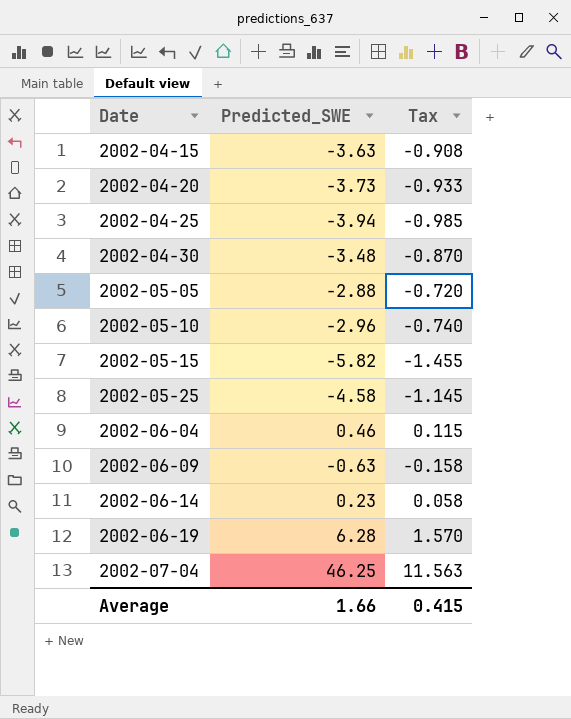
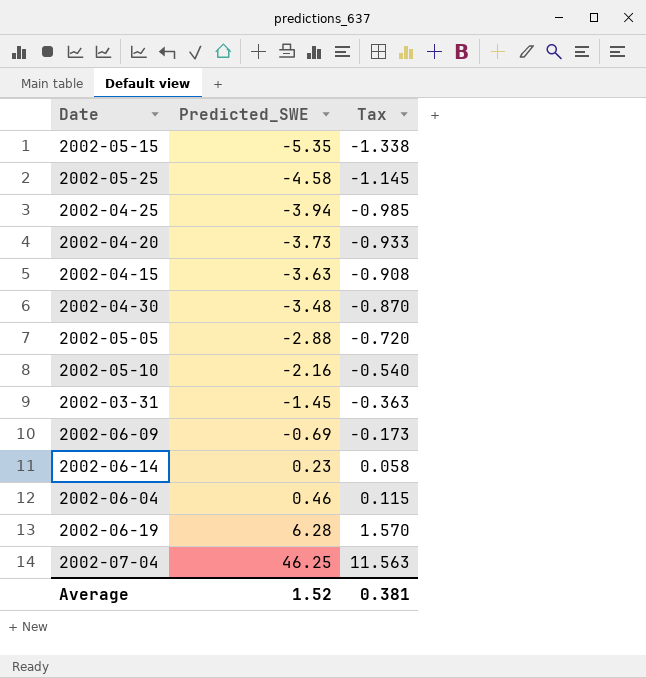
row order: Date ascending -> Predicted_SWE ascending
2002-05-15 | Predicted_SWE: -5.82 -> -5.35
2002-05-15 | Tax: -1.455 -> -1.338
2002-05-10 | Predicted_SWE: -2.96 -> -2.16
2002-05-10 | Tax: -0.740 -> -0.540
row 2002-03-31: none -> -1.45 | -0.363
2002-06-09 | Predicted_SWE: -0.63 -> -0.69
2002-06-09 | Tax: -0.158 -> -0.173
Average | Predicted_SWE: 1.66 -> 1.52
Average | Tax: 0.415 -> 0.381

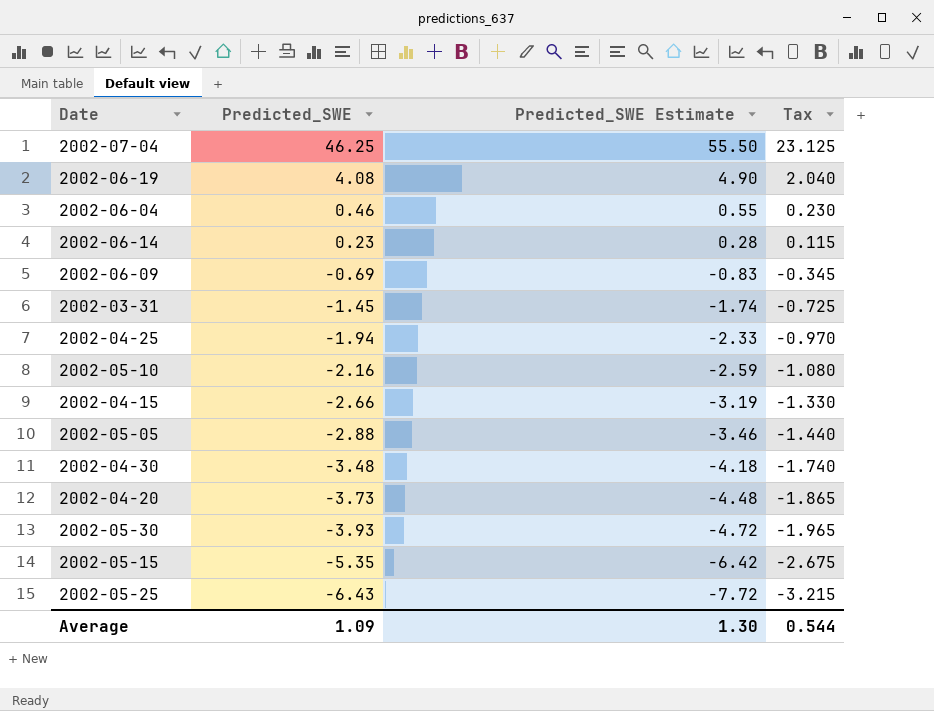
row order: Predicted_SWE ascending -> Predicted_SWE descending
column Predicted_SWE Estimate | formula: none -> [Predicted_SWE] * 1.2
column Tax | formula: [Predicted_SWE] * 0.25 -> [Predicted_SWE] * 0.5
2002-06-19 | Predicted_SWE: 6.28 -> 4.08
2002-04-25 | Predicted_SWE: -3.94 -> -1.94
2002-04-15 | Predicted_SWE: -3.63 -> -2.66
row 2002-05-30: none -> -3.93 | -4.72 | -1.965
2002-05-25 | Predicted_SWE: -4.58 -> -6.43
Average | Predicted_SWE: 1.52 -> 1.09
Average | Tax: 0.381 -> 0.544

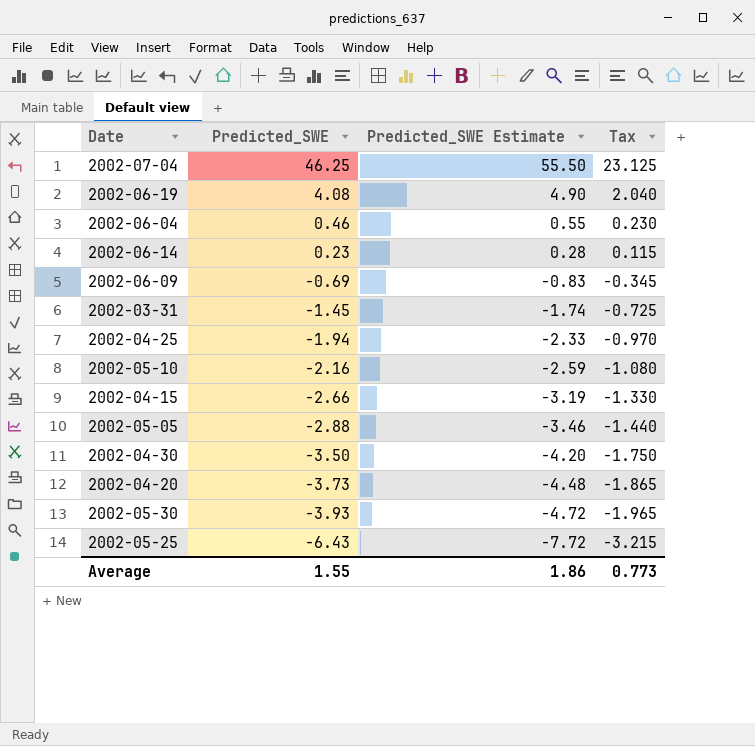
row 2002-05-15: -5.35 | -6.42 | -2.675 -> none
2002-04-30 | Predicted_SWE: -3.48 -> -3.50
2002-04-30 | Predicted_SWE Estimate: -4.18 -> -4.20
2002-04-30 | Tax: -1.740 -> -1.750
Average | Predicted_SWE: 1.09 -> 1.55
Average | Predicted_SWE Estimate: 1.30 -> 1.86
Average | Tax: 0.544 -> 0.773

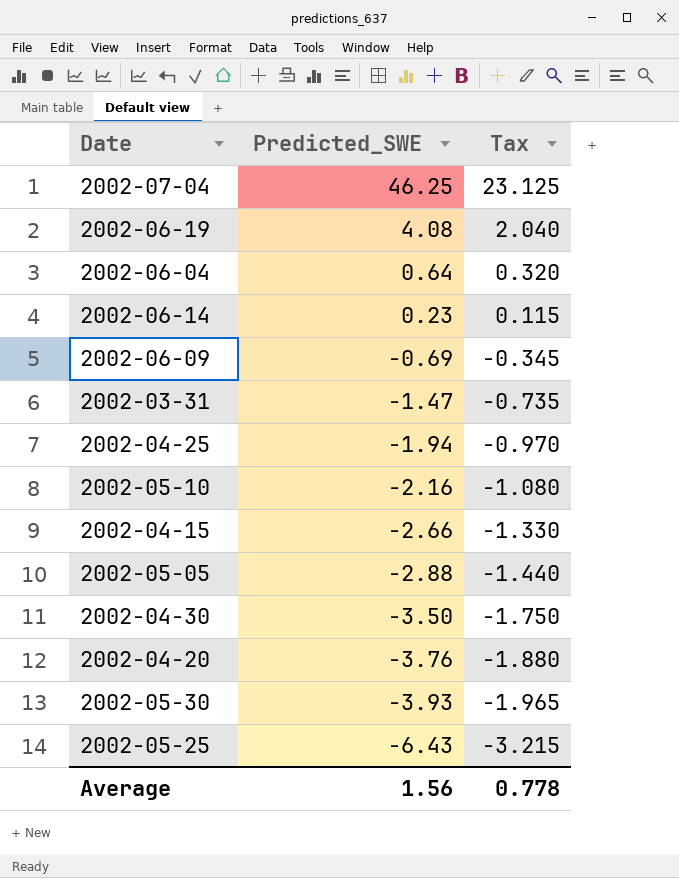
column Predicted_SWE Estimate | formula: [Predicted_SWE] * 1.2 -> none
2002-06-04 | Predicted_SWE: 0.46 -> 0.64
2002-06-04 | Tax: 0.230 -> 0.320
2002-03-31 | Predicted_SWE: -1.45 -> -1.47
2002-03-31 | Tax: -0.725 -> -0.735
2002-04-20 | Predicted_SWE: -3.73 -> -3.76
2002-04-20 | Tax: -1.865 -> -1.880
Average | Predicted_SWE: 1.55 -> 1.56
Average | Tax: 0.773 -> 0.778

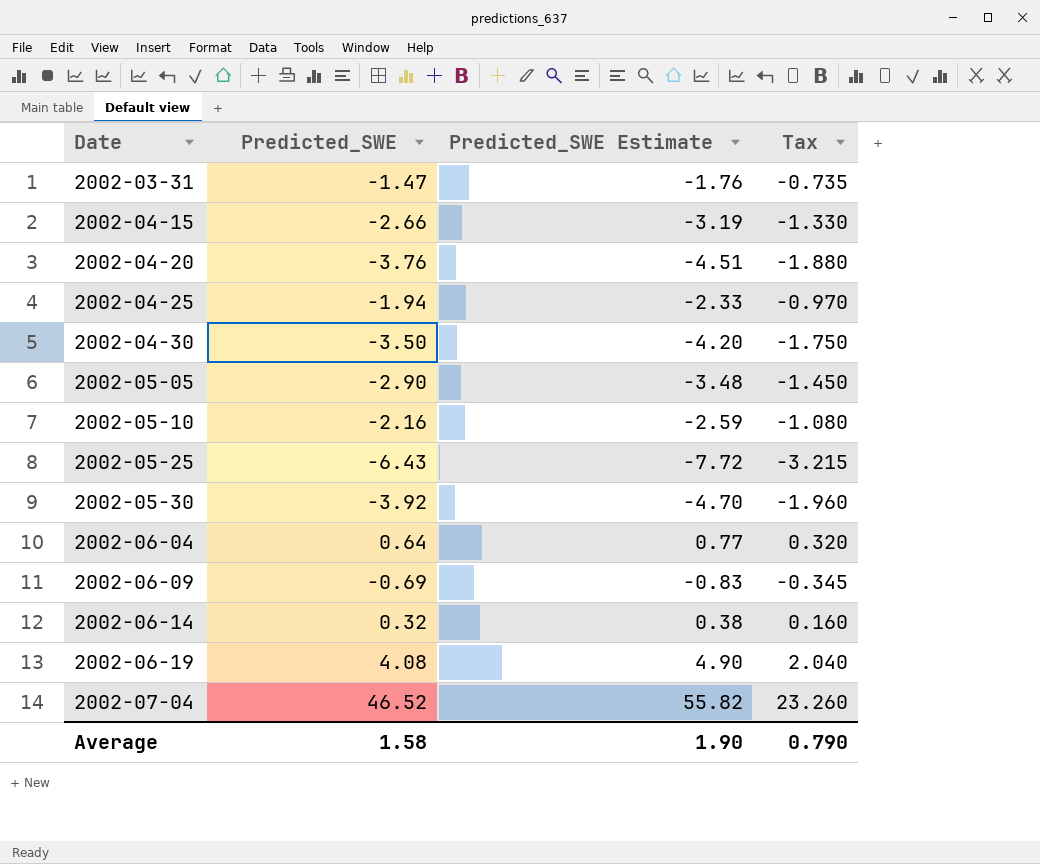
row order: Predicted_SWE descending -> Date ascending
column Predicted_SWE Estimate | formula: none -> [Predicted_SWE] * 1.2
2002-05-05 | Predicted_SWE: -2.88 -> -2.90
2002-05-05 | Tax: -1.440 -> -1.450
2002-05-30 | Predicted_SWE: -3.93 -> -3.92
2002-05-30 | Tax: -1.965 -> -1.960
2002-06-14 | Predicted_SWE: 0.23 -> 0.32
2002-06-14 | Tax: 0.115 -> 0.160
2002-07-04 | Predicted_SWE: 46.25 -> 46.52
2002-07-04 | Tax: 23.125 -> 23.260
Average | Predicted_SWE: 1.56 -> 1.58
Average | Tax: 0.778 -> 0.790

